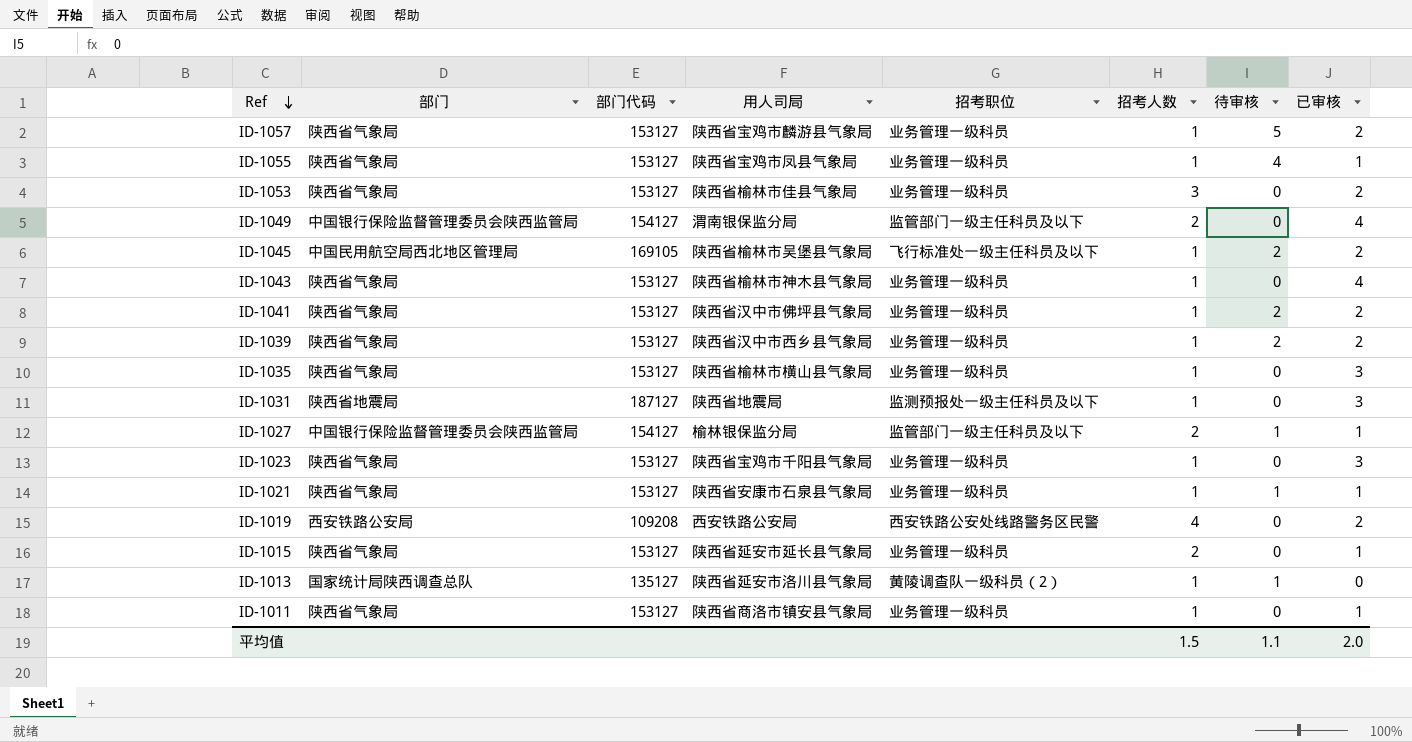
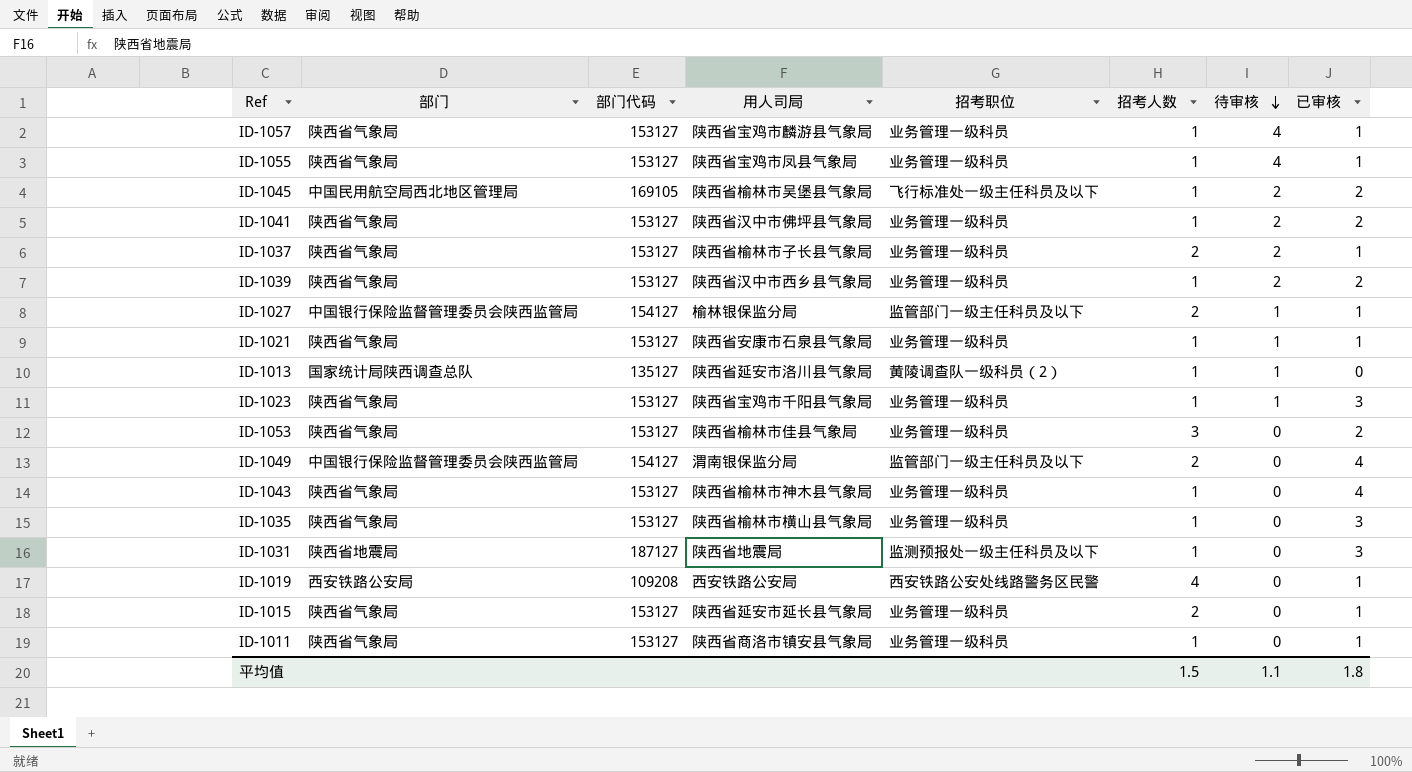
row order: Ref descending -> 待审核 descending
ID-1057 | 待审核: 5 -> 4
ID-1057 | 已审核: 2 -> 1
row ID-1037: none -> 陕西省气象局 | 153127 | 陕西省榆林市子长县气象局 | 业务管理一级科员 | 2 | 2 | 1
ID-1023 | 待审核: 0 -> 1
ID-1019 | 已审核: 2 -> 1
平均值 | 已审核: 2.0 -> 1.8

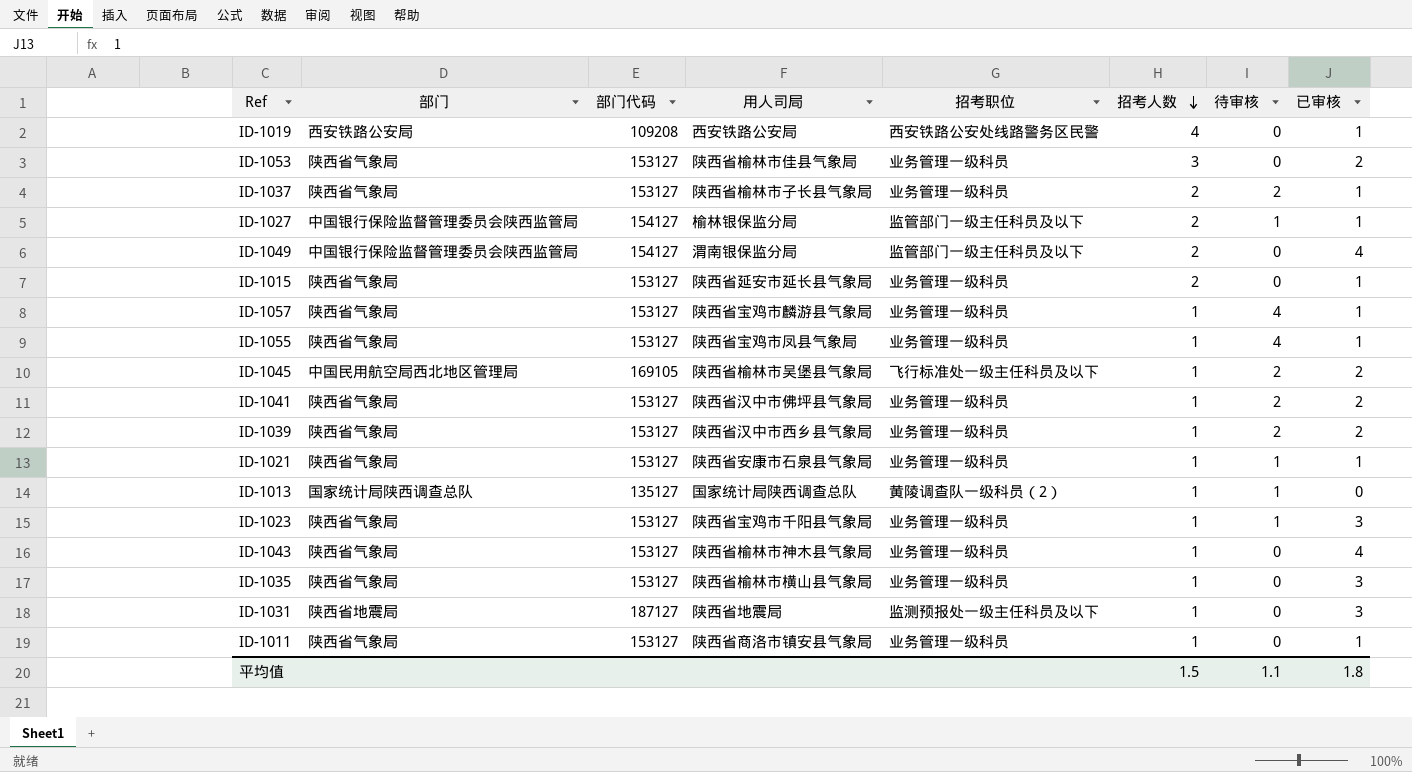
row order: 待审核 descending -> 招考人数 descending
ID-1013 | 用人司局: 陕西省延安市洛川县气象局 -> 国家统计局陕西调查总队

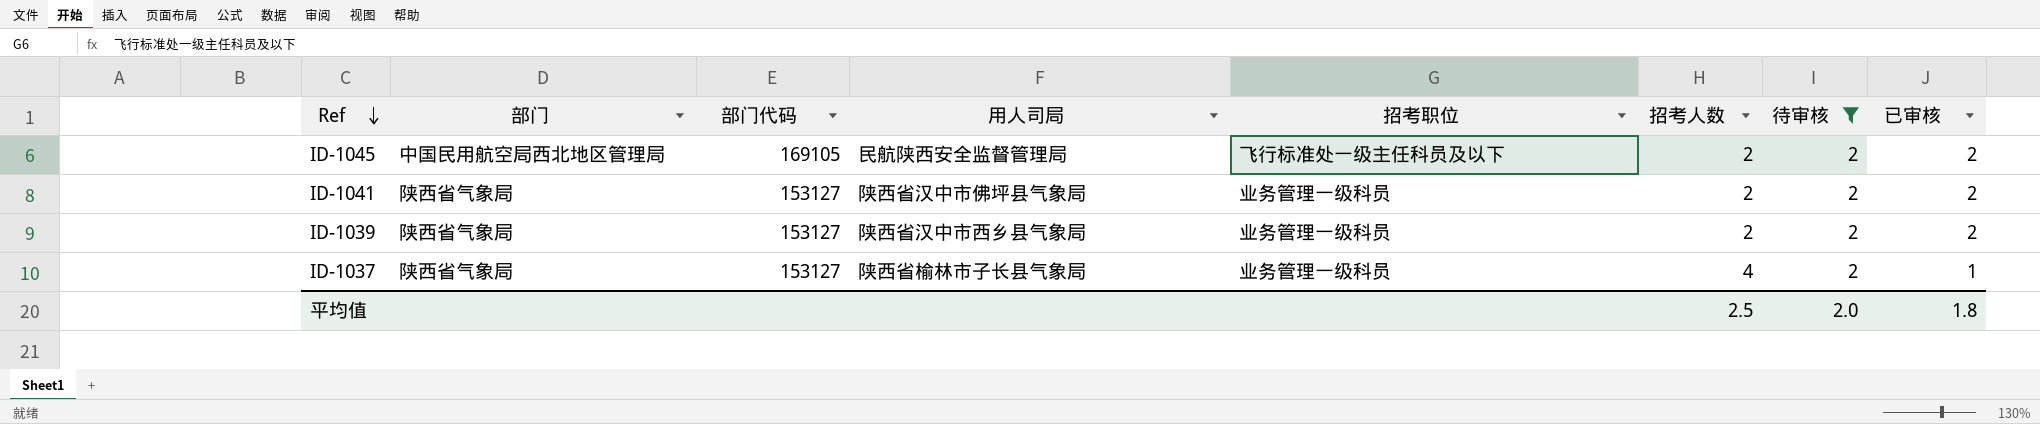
filter: none -> 待审核 = 2
row order: 招考人数 descending -> Ref descending
ID-1045 | 用人司局: 陕西省榆林市吴堡县气象局 -> 民航陕西安全监督管理局
ID-1045 | 招考人数: 1 -> 2
ID-1041 | 招考人数: 1 -> 2
ID-1039 | 招考人数: 1 -> 2
ID-1037 | 招考人数: 2 -> 4
平均值 | 招考人数: 1.5 -> 2.5
平均值 | 待审核: 1.1 -> 2.0

